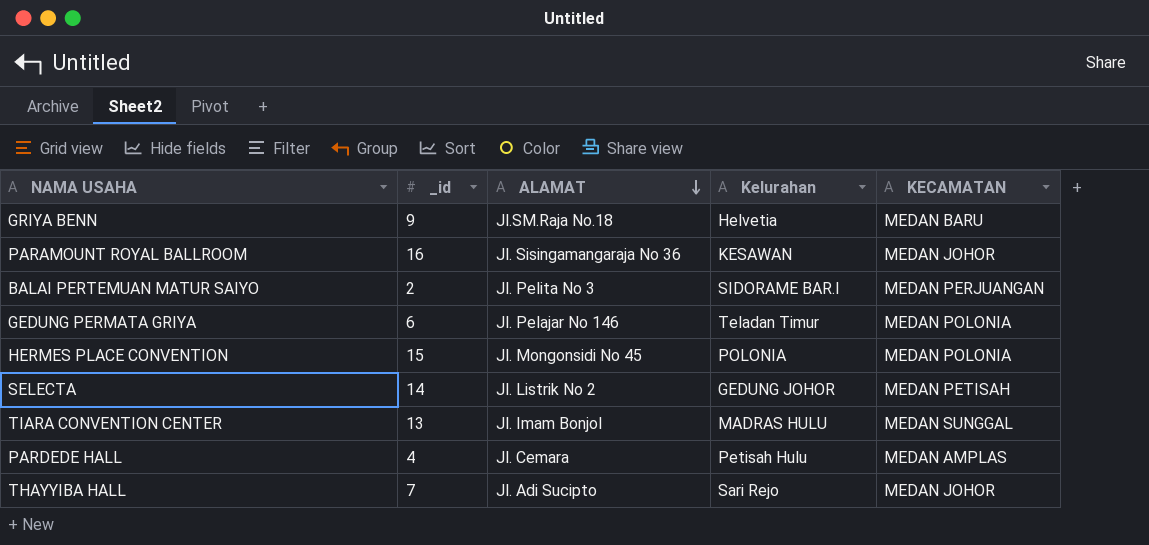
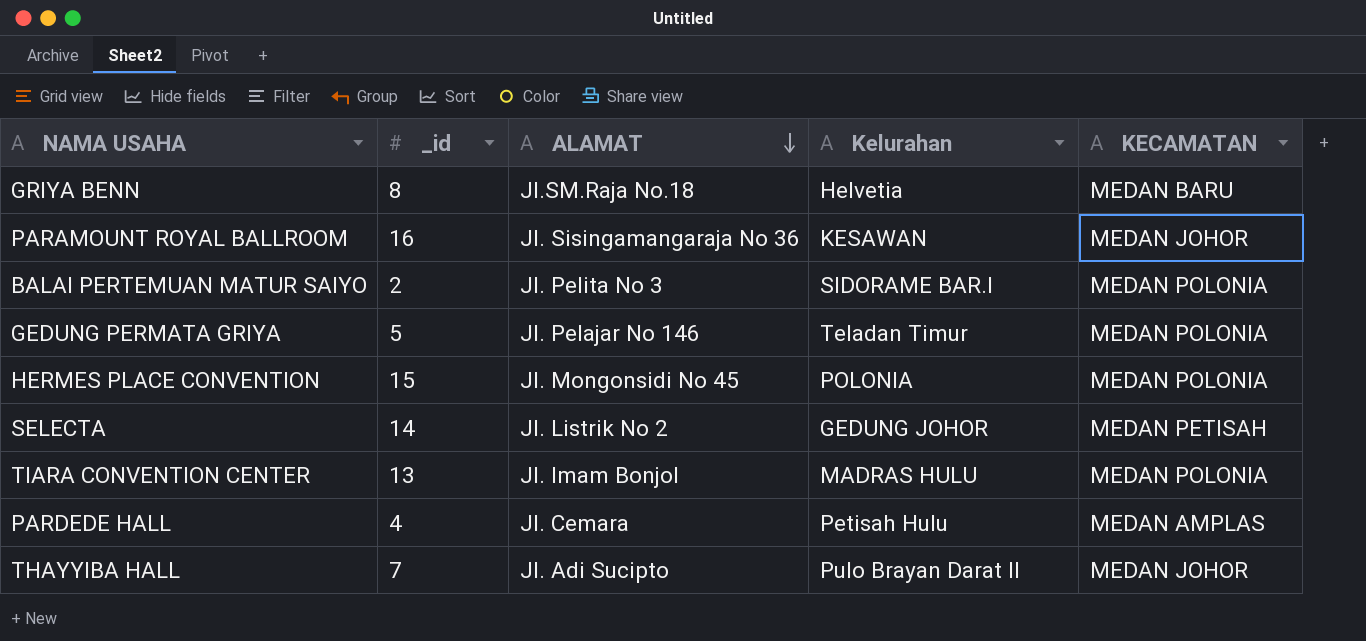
GRIYA BENN | _id: 9 -> 8
BALAI PERTEMUAN MATUR SAIYO | KECAMATAN: MEDAN PERJUANGAN -> MEDAN POLONIA
GEDUNG PERMATA GRIYA | _id: 6 -> 5
TIARA CONVENTION CENTER | KECAMATAN: MEDAN SUNGGAL -> MEDAN POLONIA
THAYYIBA HALL | Kelurahan: Sari Rejo -> Pulo Brayan Darat II

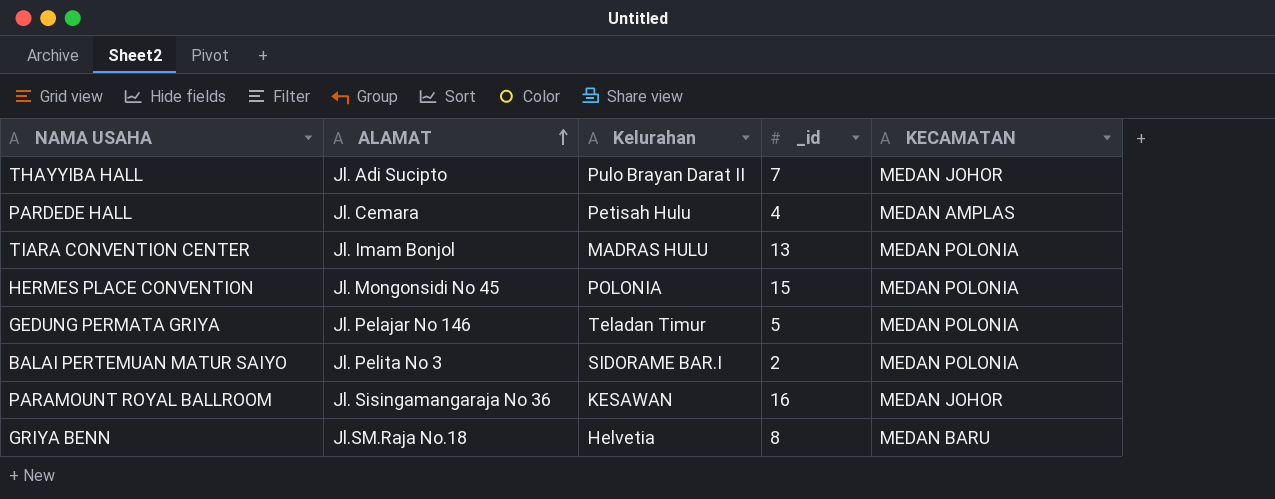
row order: ALAMAT descending -> ALAMAT ascending
column _id | position: 2 -> 4
row SELECTA: 14 | Jl. Listrik No 2 | GEDUNG JOHOR | MEDAN PETISAH -> none

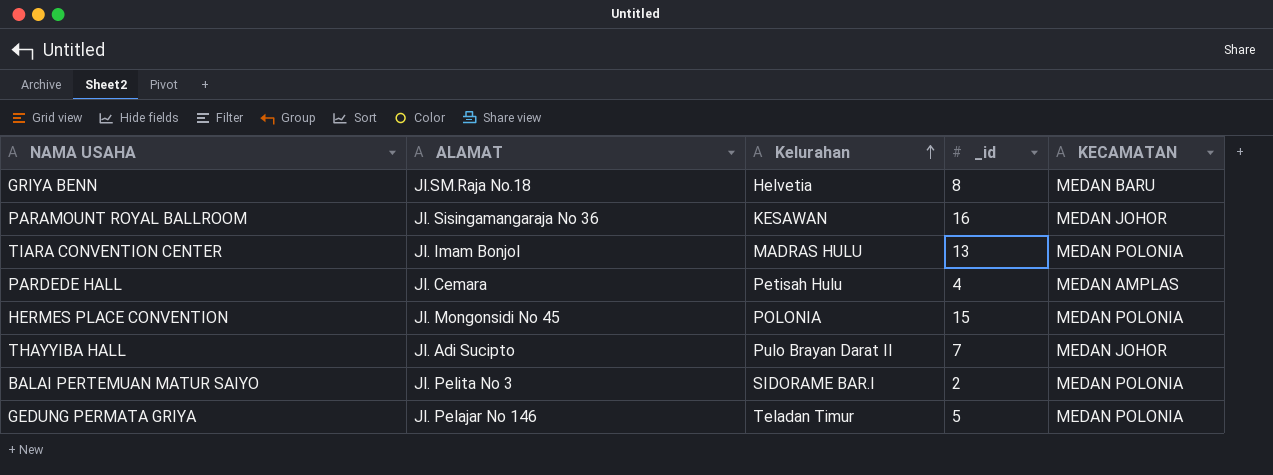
row order: ALAMAT ascending -> Kelurahan ascending

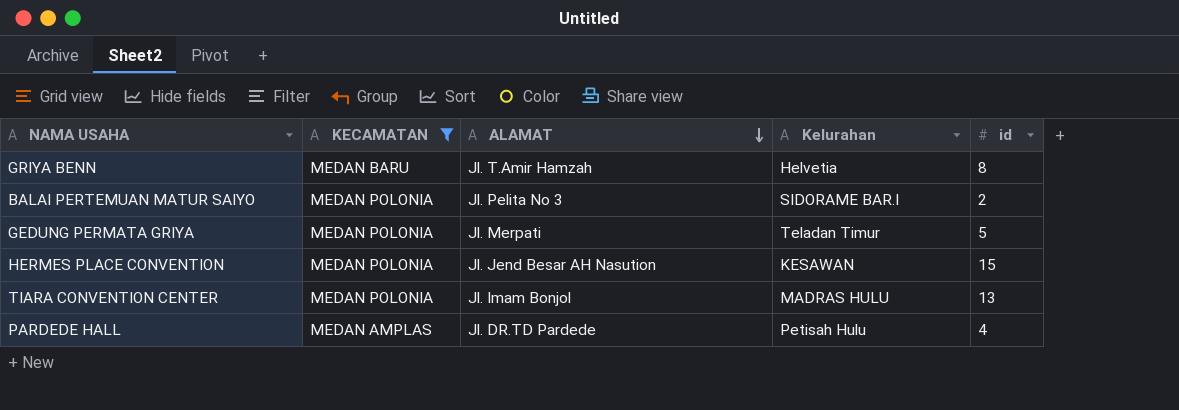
filter: none -> KECAMATAN != MEDAN JOHOR
row order: Kelurahan ascending -> ALAMAT descending
column KECAMATAN | position: 5 -> 2
column name: _id -> id
GRIYA BENN | ALAMAT: Jl.SM.Raja No.18 -> Jl. T.Amir Hamzah
GEDUNG PERMATA GRIYA | ALAMAT: Jl. Pelajar No 146 -> Jl. Merpati
HERMES PLACE CONVENTION | ALAMAT: Jl. Mongonsidi No 45 -> Jl. Jend Besar AH Nasution
HERMES PLACE CONVENTION | Kelurahan: POLONIA -> KESAWAN
PARDEDE HALL | ALAMAT: Jl. Cemara -> Jl. DR.TD Pardede

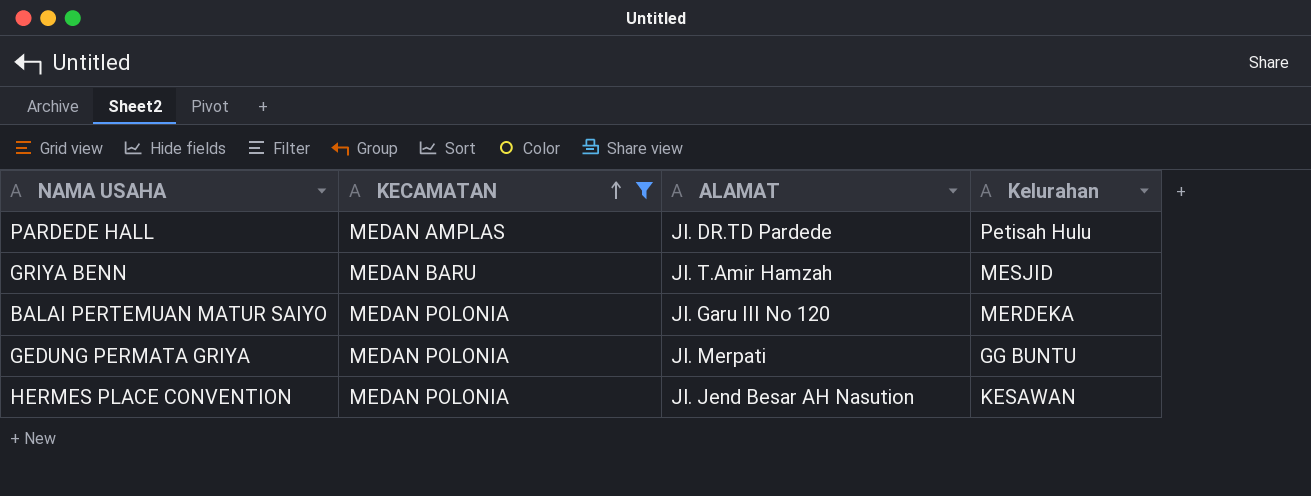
row order: ALAMAT descending -> KECAMATAN ascending
column id | position: 5 -> none
row TIARA CONVENTION CENTER: MEDAN POLONIA | Jl. Imam Bonjol | MADRAS HULU | 13 -> none
GRIYA BENN | Kelurahan: Helvetia -> MESJID
BALAI PERTEMUAN MATUR SAIYO | ALAMAT: Jl. Pelita No 3 -> Jl. Garu III No 120
BALAI PERTEMUAN MATUR SAIYO | Kelurahan: SIDORAME BAR.I -> MERDEKA
GEDUNG PERMATA GRIYA | Kelurahan: Teladan Timur -> GG BUNTU

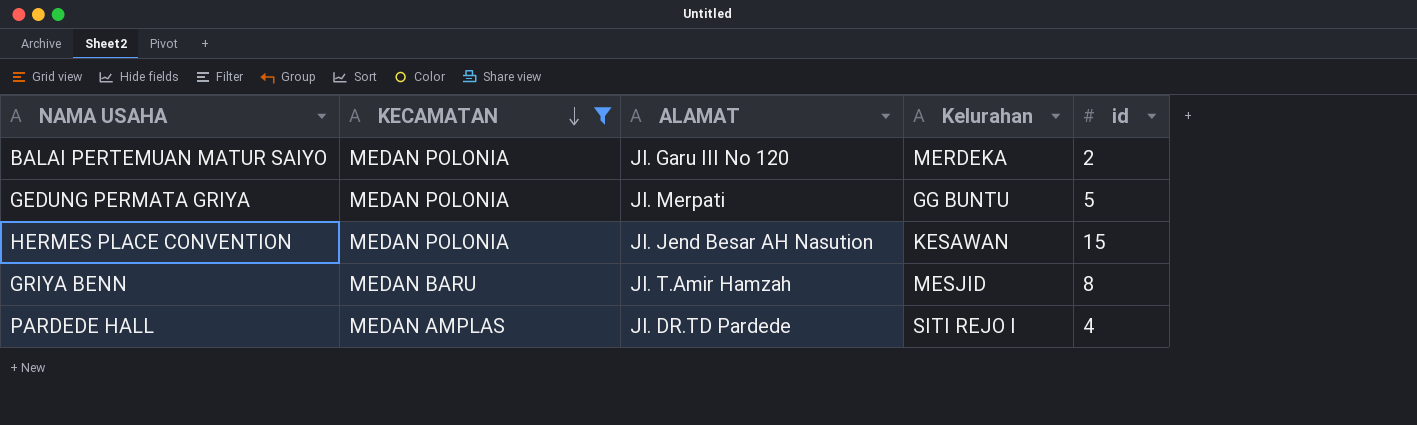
row order: KECAMATAN ascending -> KECAMATAN descending
column id | position: none -> 5
PARDEDE HALL | Kelurahan: Petisah Hulu -> SITI REJO I

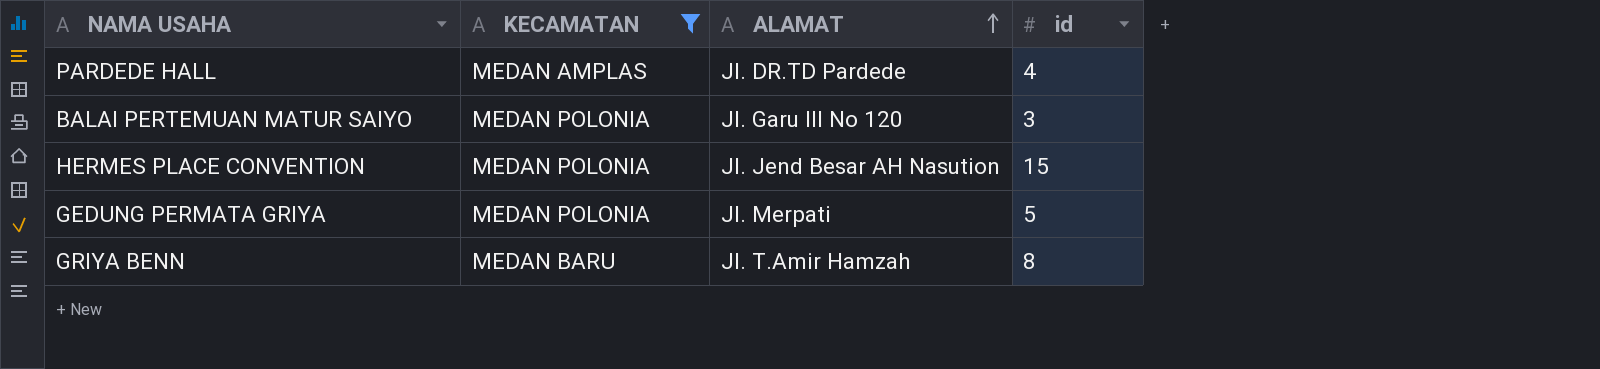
row order: KECAMATAN descending -> ALAMAT ascending
column Kelurahan | position: 4 -> none
BALAI PERTEMUAN MATUR SAIYO | id: 2 -> 3

